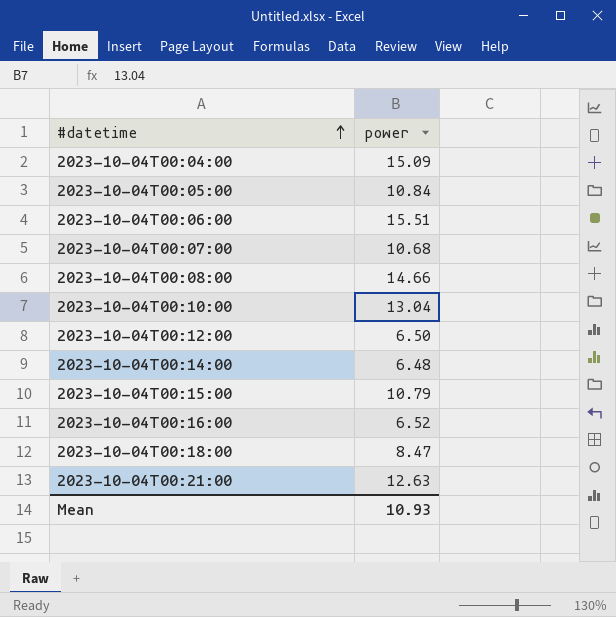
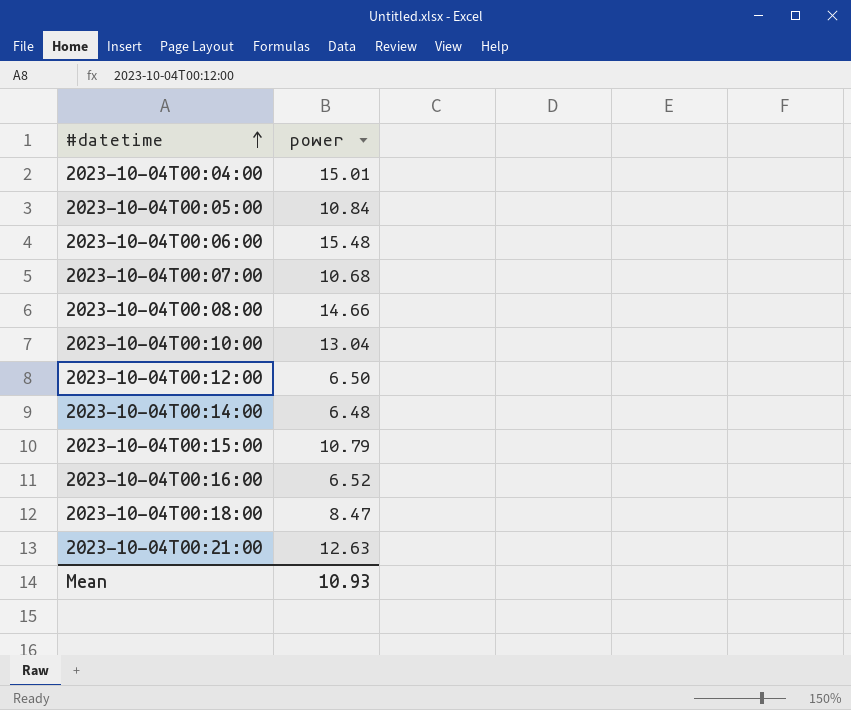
2023-10-04T00:04:00 | power: 15.09 -> 15.01
2023-10-04T00:06:00 | power: 15.51 -> 15.48

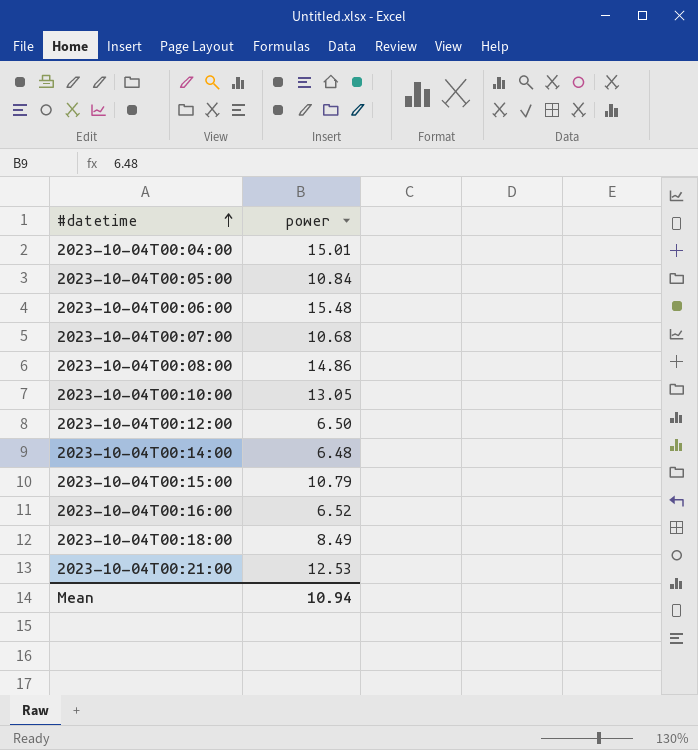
2023-10-04T00:08:00 | power: 14.66 -> 14.86
2023-10-04T00:10:00 | power: 13.04 -> 13.05
2023-10-04T00:18:00 | power: 8.47 -> 8.49
2023-10-04T00:21:00 | power: 12.63 -> 12.53
Mean | power: 10.93 -> 10.94

